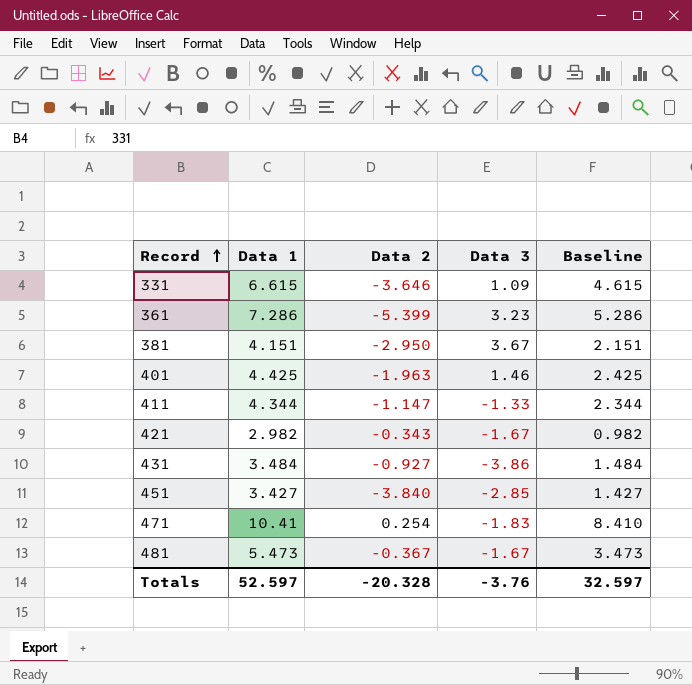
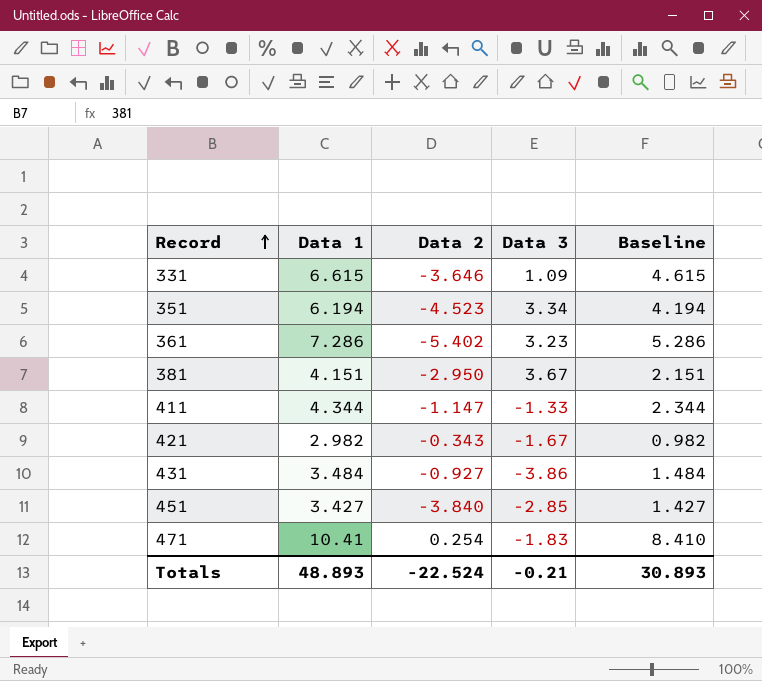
row 401: 4.425 | -1.963 | 1.46 | 2.425 -> none
row 481: 5.473 | -0.367 | -1.67 | 3.473 -> none
row 351: none -> 6.194 | -4.523 | 3.34 | 4.194
361 | Data 2: -5.399 -> -5.402
Totals | Data 1: 52.597 -> 48.893
Totals | Data 2: -20.328 -> -22.524
Totals | Data 3: -3.76 -> -0.21
Totals | Baseline: 32.597 -> 30.893

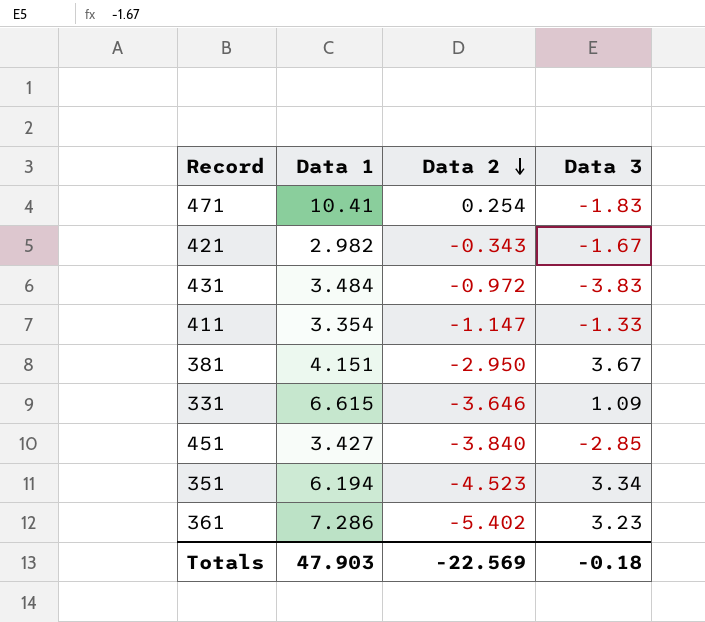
row order: Record ascending -> Data 2 descending
column Baseline | formula: [Data 1] - 2 -> none
431 | Data 2: -0.927 -> -0.972
431 | Data 3: -3.86 -> -3.83
411 | Data 1: 4.344 -> 3.354
Totals | Data 1: 48.893 -> 47.903
Totals | Data 2: -22.524 -> -22.569
Totals | Data 3: -0.21 -> -0.18

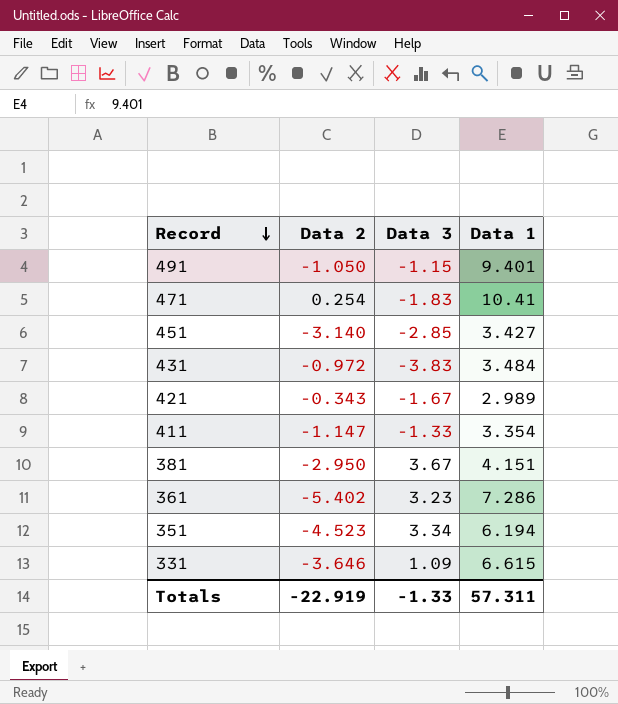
row order: Data 2 descending -> Record descending
column Data 1 | position: 2 -> 4
row 491: none -> -1.050 | -1.15 | 9.401
451 | Data 2: -3.840 -> -3.140
421 | Data 1: 2.982 -> 2.989
Totals | Data 2: -22.569 -> -22.919
Totals | Data 3: -0.18 -> -1.33
Totals | Data 1: 47.903 -> 57.311

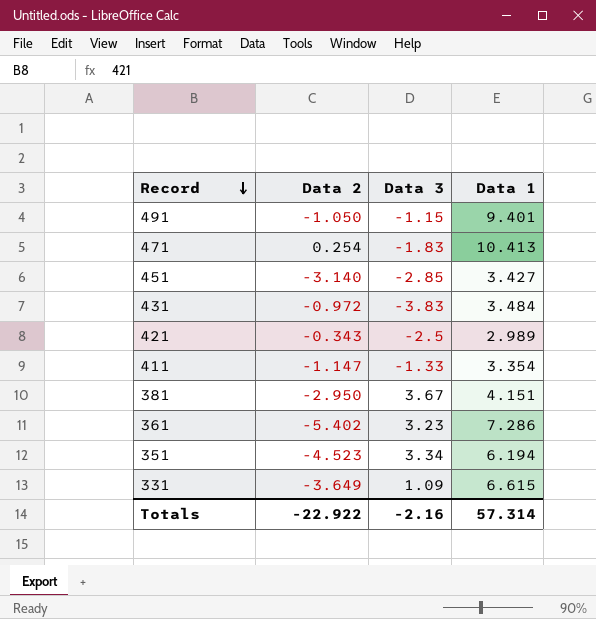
471 | Data 1: 10.41 -> 10.413
421 | Data 3: -1.67 -> -2.5
331 | Data 2: -3.646 -> -3.649
Totals | Data 2: -22.919 -> -22.922
Totals | Data 3: -1.33 -> -2.16
Totals | Data 1: 57.311 -> 57.314

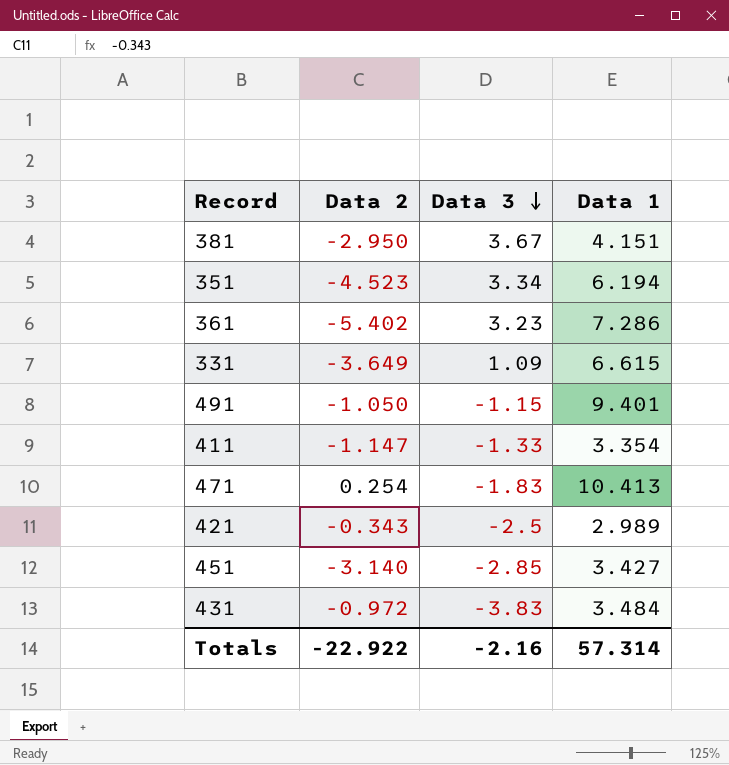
row order: Record descending -> Data 3 descending

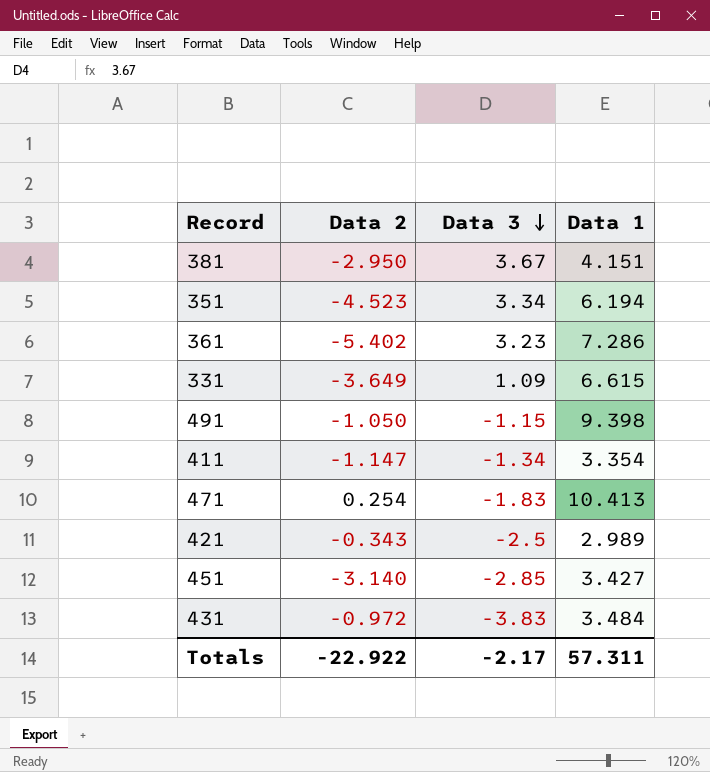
491 | Data 1: 9.401 -> 9.398
411 | Data 3: -1.33 -> -1.34
Totals | Data 3: -2.16 -> -2.17
Totals | Data 1: 57.314 -> 57.311

